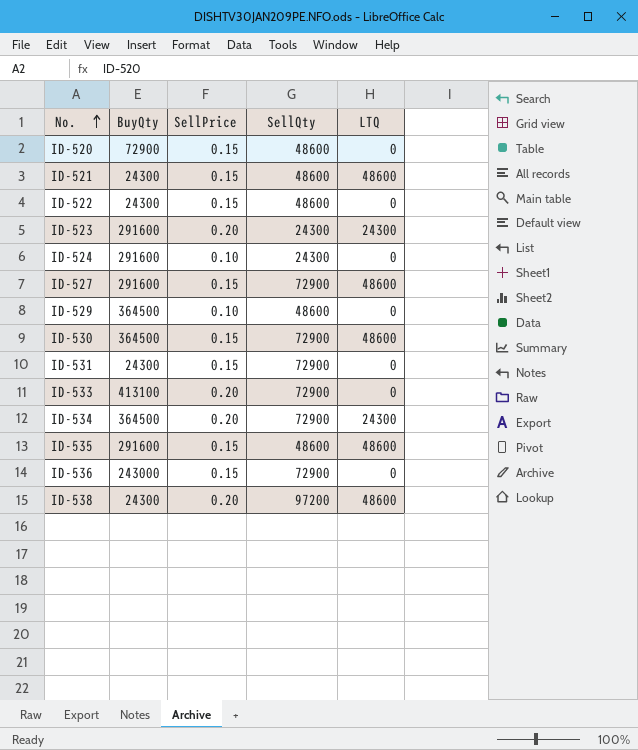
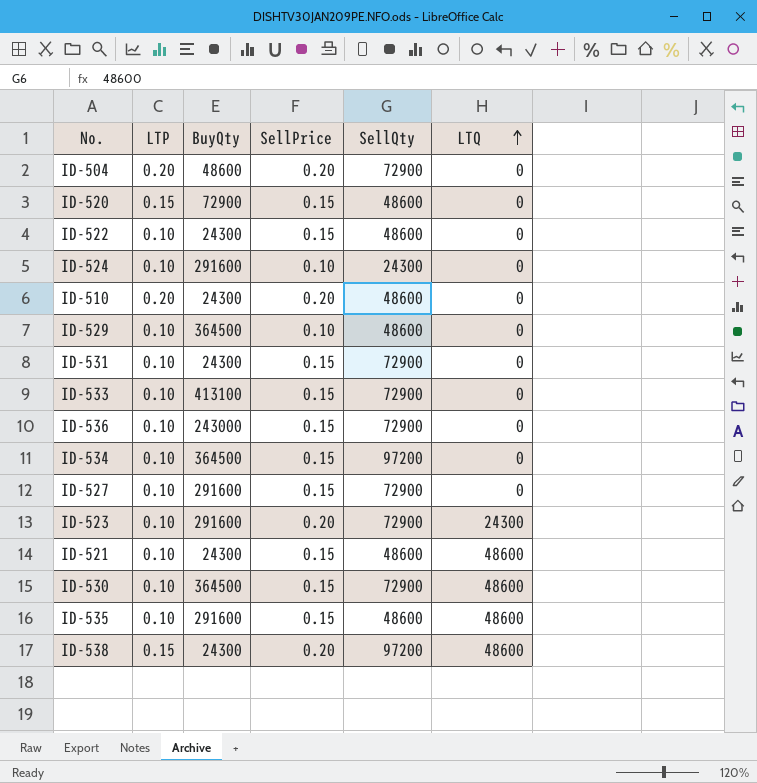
row order: No. ascending -> LTQ ascending
column LTP | position: none -> 2
row ID-504: none -> 0.20 | 48600 | 0.20 | 72900 | 0
row ID-510: none -> 0.20 | 24300 | 0.20 | 48600 | 0
ID-533 | SellPrice: 0.20 -> 0.15
ID-534 | SellPrice: 0.20 -> 0.15
ID-534 | SellQty: 72900 -> 97200
ID-534 | LTQ: 24300 -> 0
ID-527 | LTQ: 48600 -> 0
ID-523 | SellQty: 24300 -> 72900

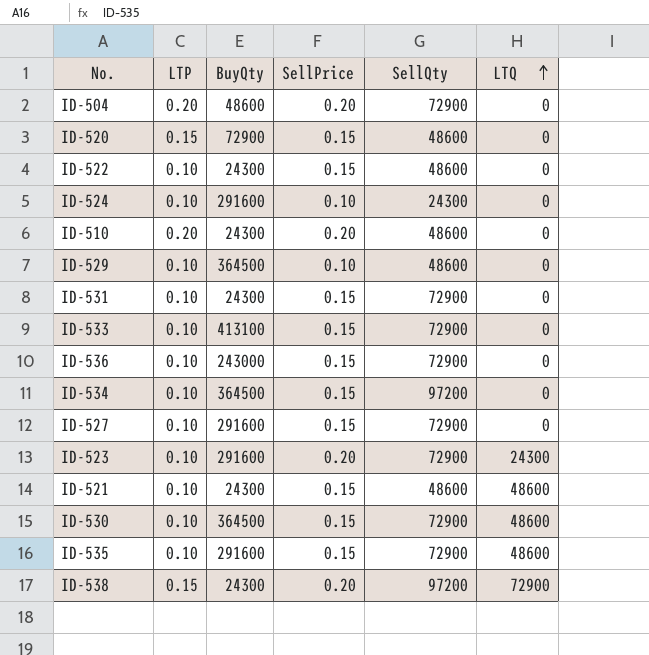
ID-535 | SellQty: 48600 -> 72900
ID-538 | LTQ: 48600 -> 72900

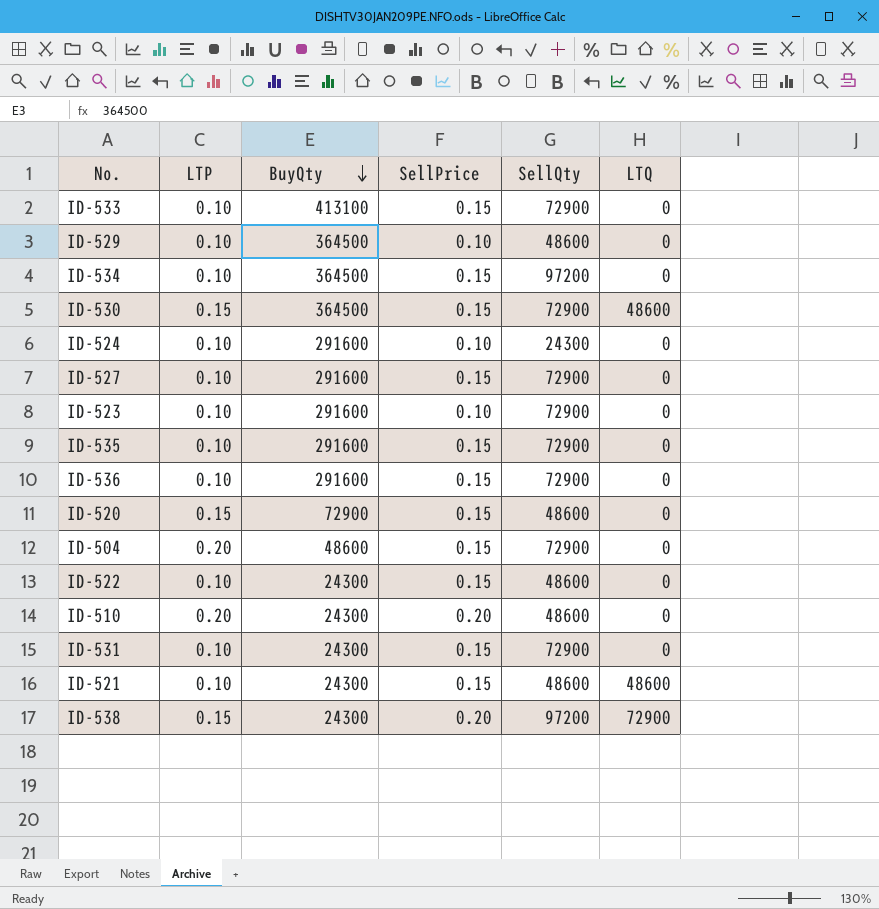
row order: LTQ ascending -> BuyQty descending
ID-530 | LTP: 0.10 -> 0.15
ID-523 | SellPrice: 0.20 -> 0.10
ID-523 | LTQ: 24300 -> 0
ID-535 | LTQ: 48600 -> 0
ID-536 | BuyQty: 243000 -> 291600
ID-504 | SellPrice: 0.20 -> 0.15

